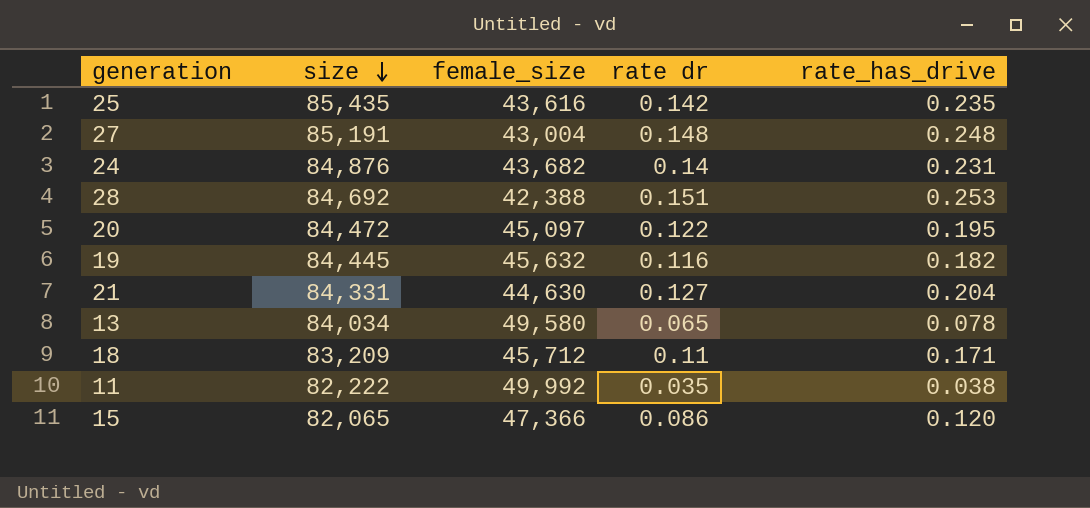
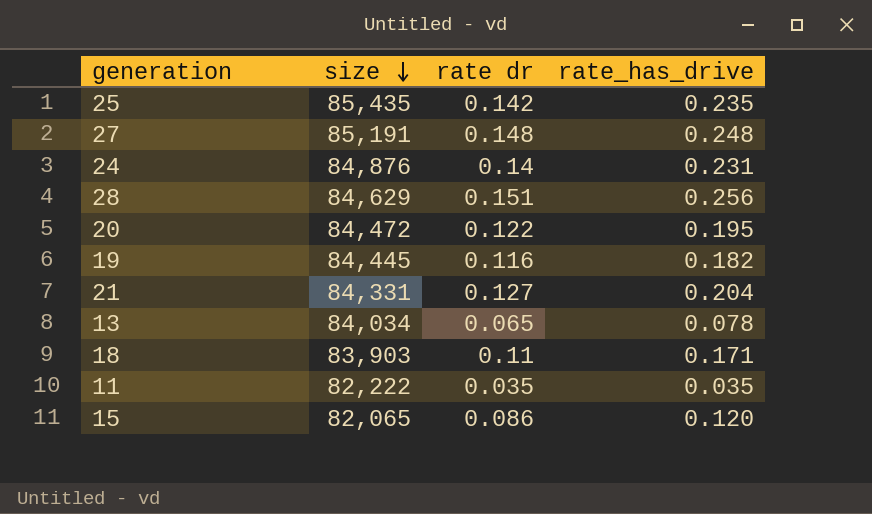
column female_size | position: 3 -> none
28 | size: 84,692 -> 84,629
28 | rate_has_drive: 0.253 -> 0.256
18 | size: 83,209 -> 83,903
11 | rate_has_drive: 0.038 -> 0.035

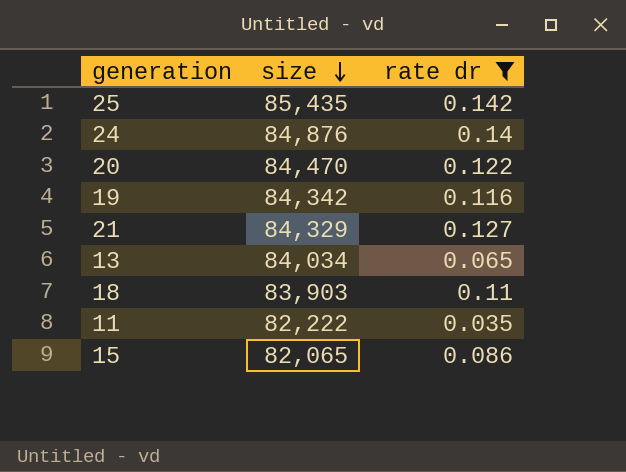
filter: none -> rate dr <= 0.142
column rate_has_drive | position: 4 -> none
20 | size: 84,472 -> 84,470
19 | size: 84,445 -> 84,342
21 | size: 84,331 -> 84,329

